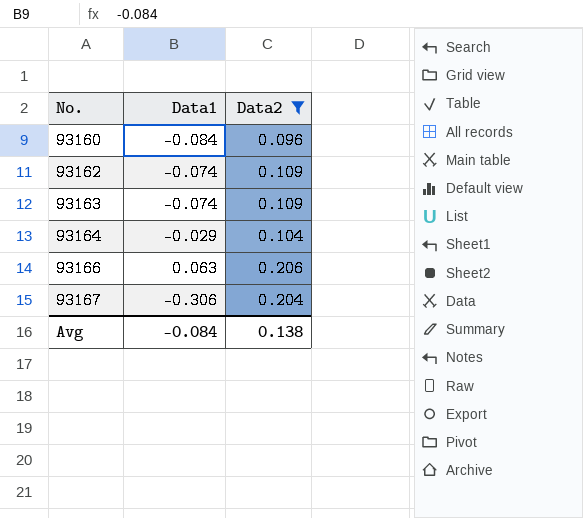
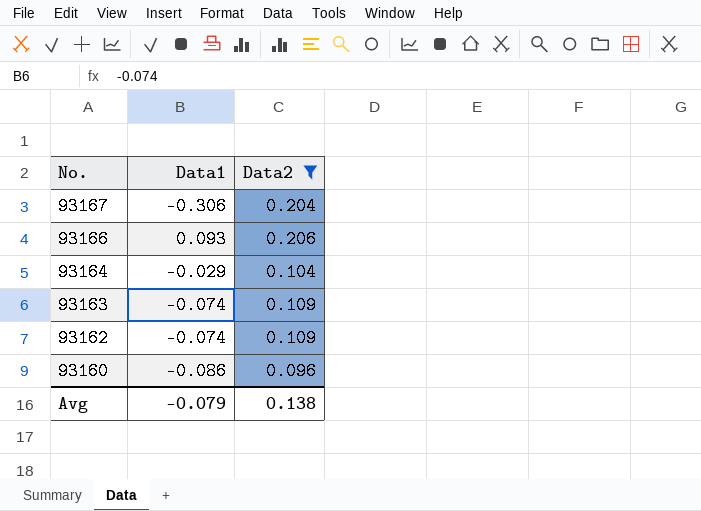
row order: No. ascending -> No. descending
93166 | Data1: 0.063 -> 0.093
93160 | Data1: -0.084 -> -0.086
Avg | Data1: -0.084 -> -0.079

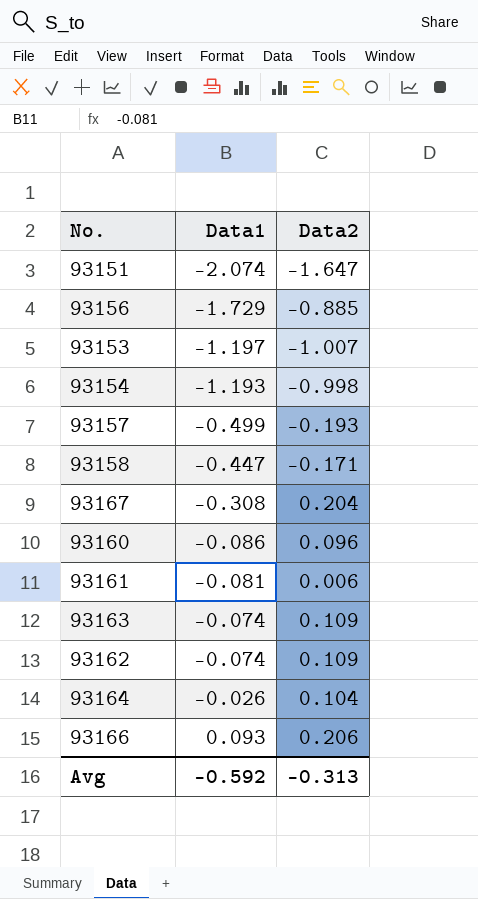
filter: Data2 >= 0.096 -> none
row order: No. descending -> Data1 ascending
93167 | Data1: -0.306 -> -0.308
93164 | Data1: -0.029 -> -0.026
Avg | Data1: -0.079 -> -0.592
Avg | Data2: 0.138 -> -0.313

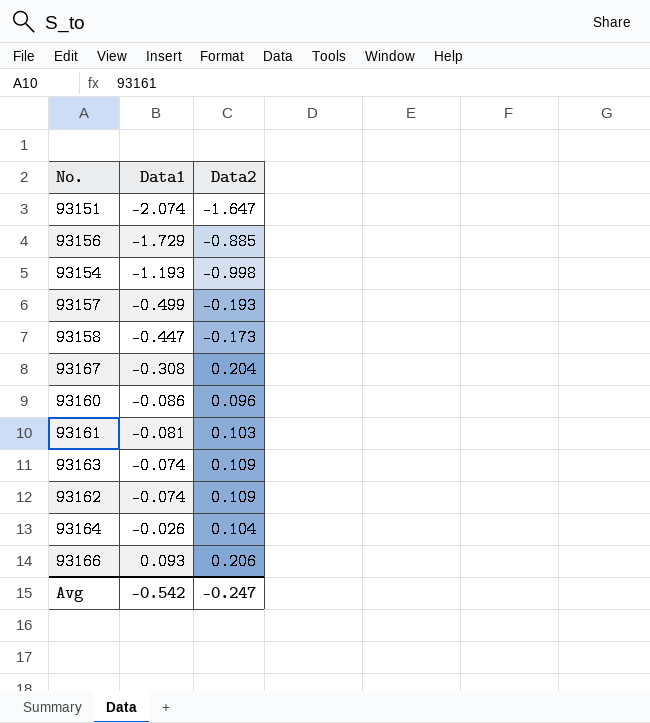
row 93153: -1.197 | -1.007 -> none
93158 | Data2: -0.171 -> -0.173
93161 | Data2: 0.006 -> 0.103
Avg | Data1: -0.592 -> -0.542
Avg | Data2: -0.313 -> -0.247

